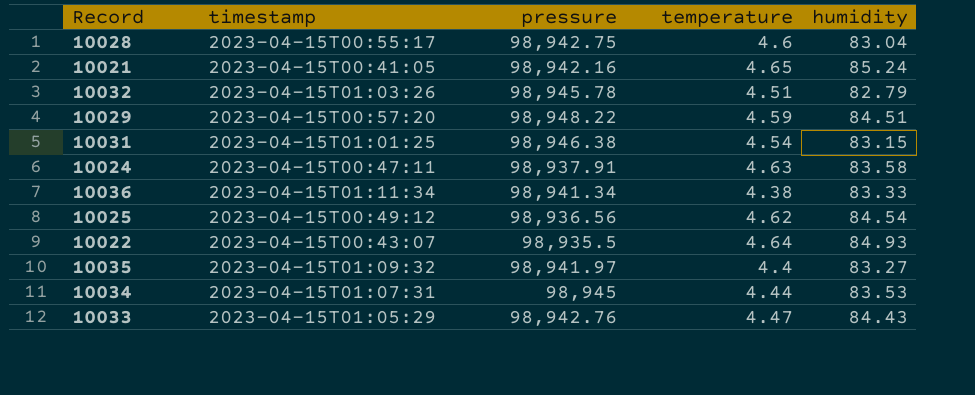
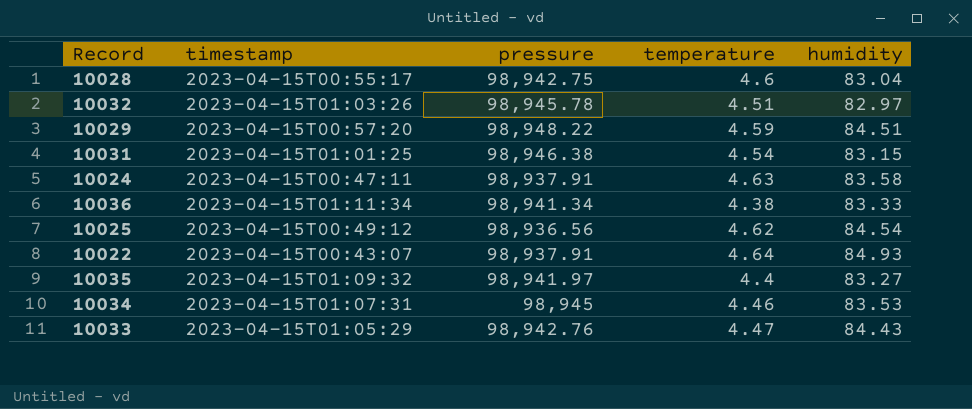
row 10021: 2023-04-15T00:41:05 | 98,942.16 | 4.65 | 85.24 -> none
10032 | humidity: 82.79 -> 82.97
10022 | pressure: 98,935.5 -> 98,937.91
10034 | temperature: 4.44 -> 4.46

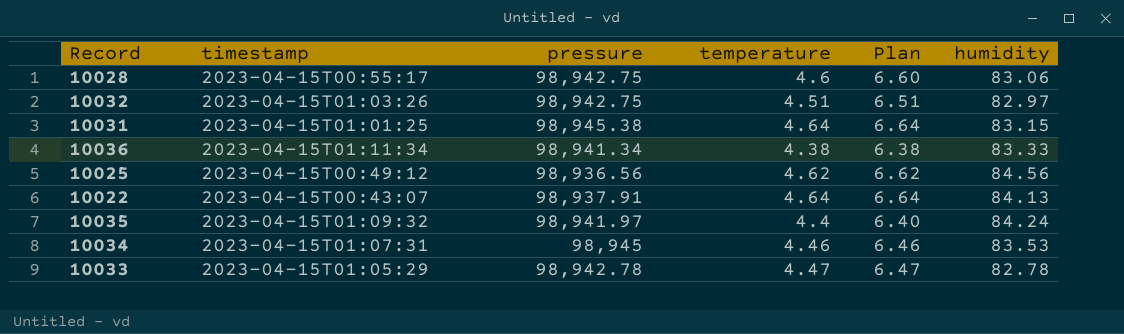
column Plan | formula: none -> [temperature] + 2
row 10029: 2023-04-15T00:57:20 | 98,948.22 | 4.59 | 84.51 -> none
row 10024: 2023-04-15T00:47:11 | 98,937.91 | 4.63 | 83.58 -> none
10028 | humidity: 83.04 -> 83.06
10032 | pressure: 98,945.78 -> 98,942.75
10031 | pressure: 98,946.38 -> 98,945.38
10031 | temperature: 4.54 -> 4.64
10025 | humidity: 84.54 -> 84.56
10022 | humidity: 84.93 -> 84.13
10035 | humidity: 83.27 -> 84.24
10033 | pressure: 98,942.76 -> 98,942.78
10033 | humidity: 84.43 -> 82.78

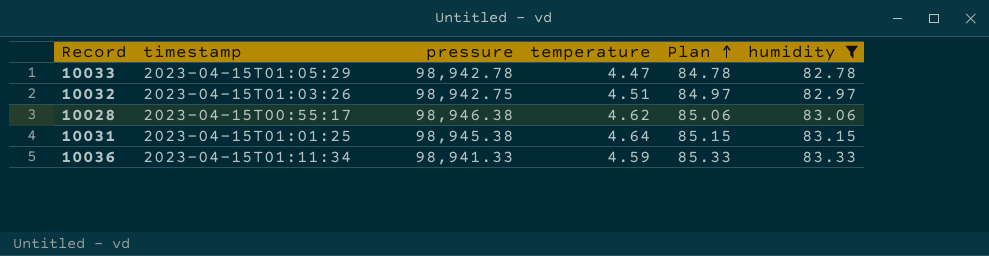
filter: none -> humidity <= 83.33
row order: none -> Plan ascending
column Plan | formula: [temperature] + 2 -> [humidity] + 2
10028 | pressure: 98,942.75 -> 98,946.38
10028 | temperature: 4.6 -> 4.62
10036 | pressure: 98,941.34 -> 98,941.33
10036 | temperature: 4.38 -> 4.59

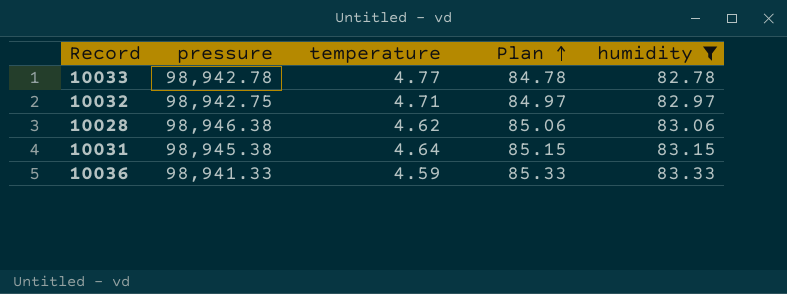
column timestamp | position: 2 -> none
10033 | temperature: 4.47 -> 4.77
10032 | temperature: 4.51 -> 4.71

